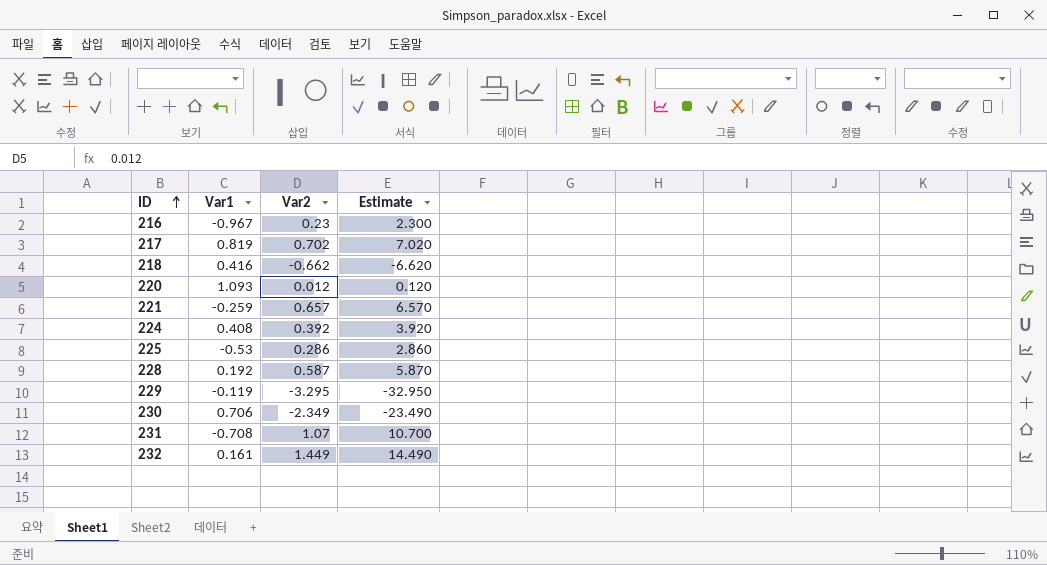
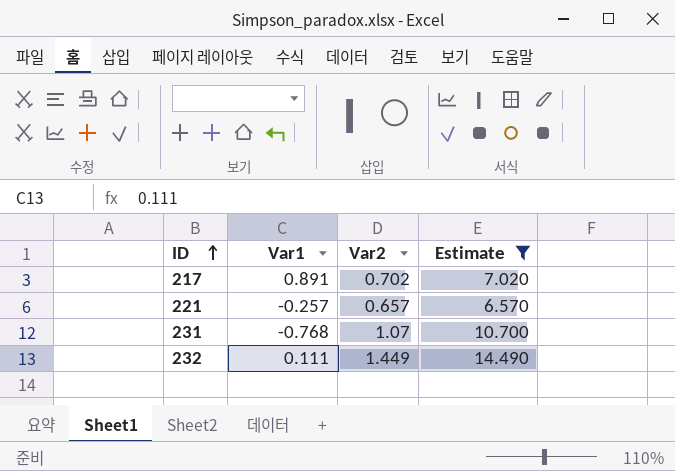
filter: none -> Estimate >= 6.570
217 | Var1: 0.819 -> 0.891
221 | Var1: -0.259 -> -0.257
231 | Var1: -0.708 -> -0.768
232 | Var1: 0.161 -> 0.111

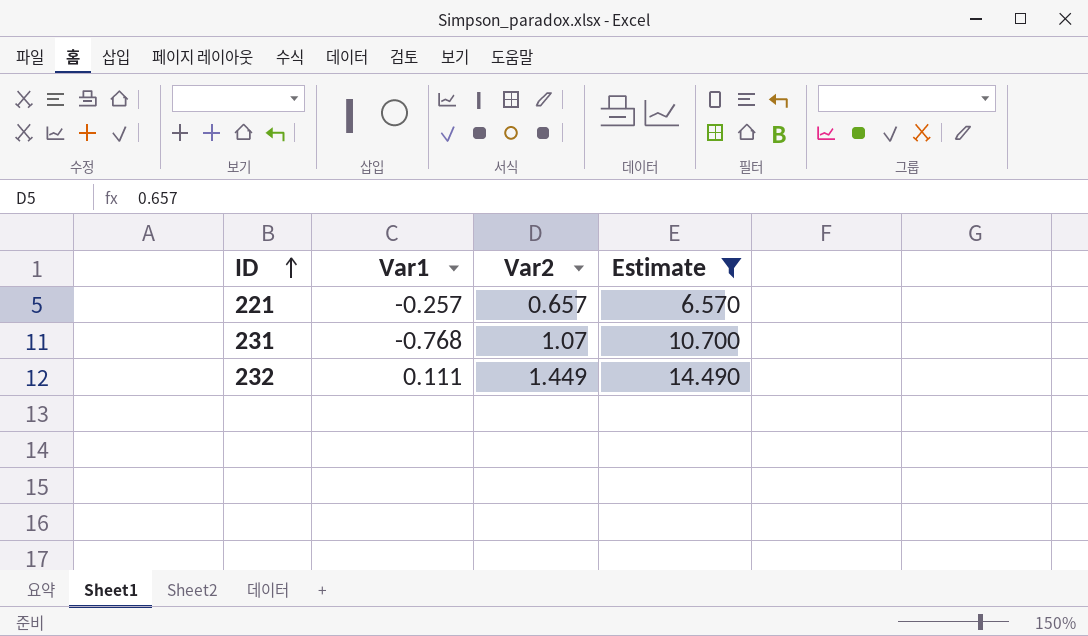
row 217: 0.891 | 0.702 | 7.020 -> none

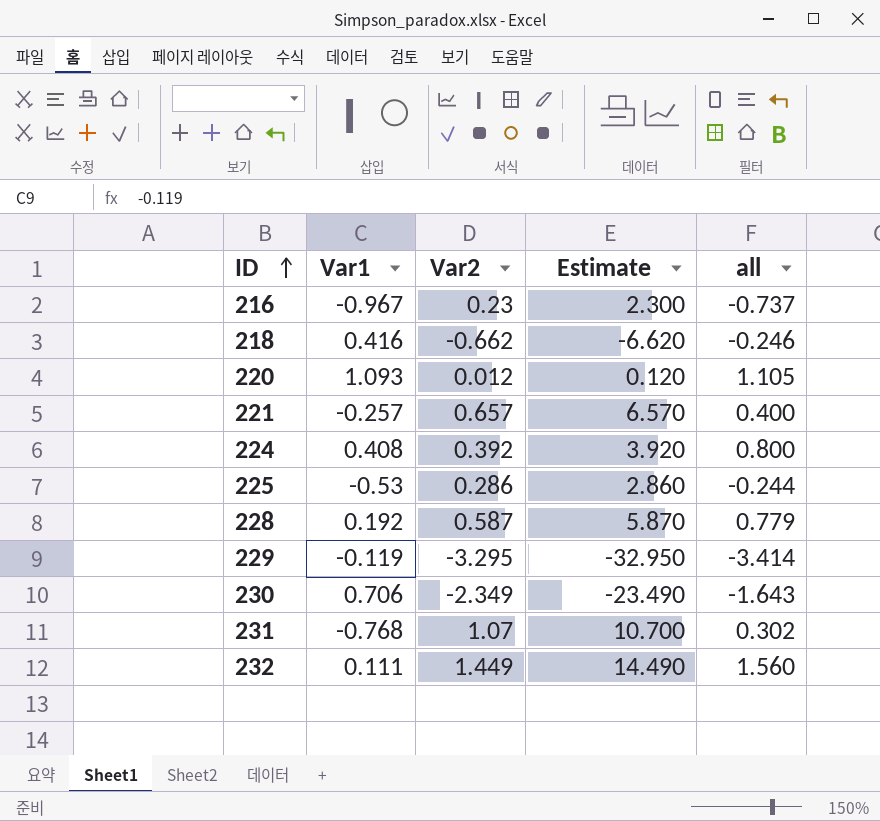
filter: Estimate >= 6.570 -> none
column all | formula: none -> [Var1] + [Var2]

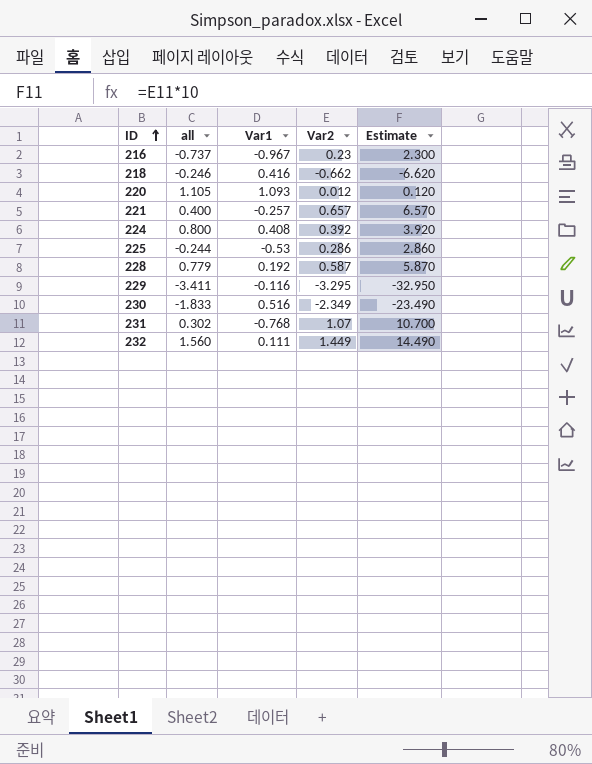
column all | position: 5 -> 2
229 | all: -3.414 -> -3.411
229 | Var1: -0.119 -> -0.116
230 | all: -1.643 -> -1.833
230 | Var1: 0.706 -> 0.516

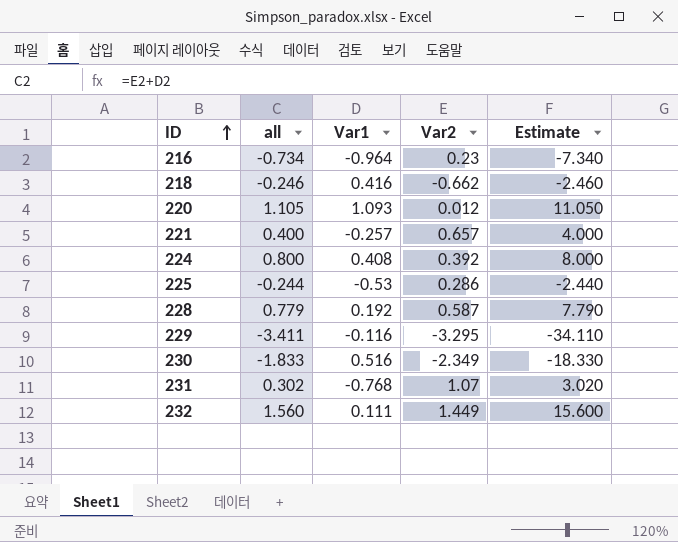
column Estimate | formula: [Var2] * 10 -> [all] * 10
216 | all: -0.737 -> -0.734
216 | Var1: -0.967 -> -0.964

